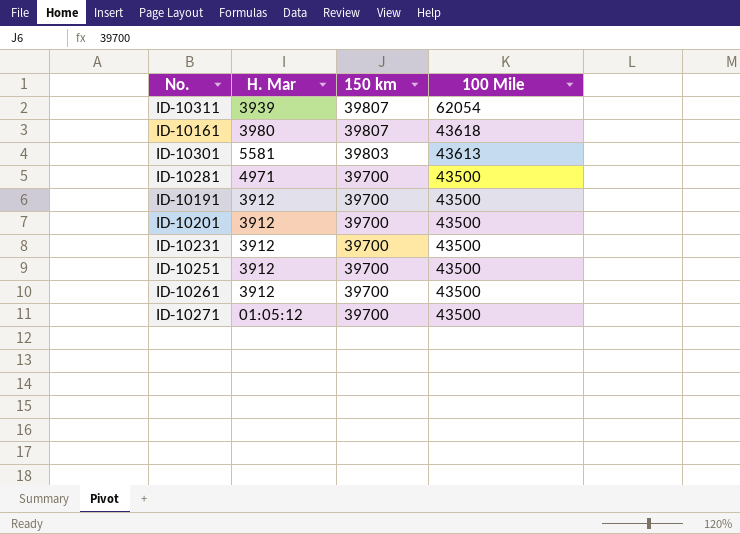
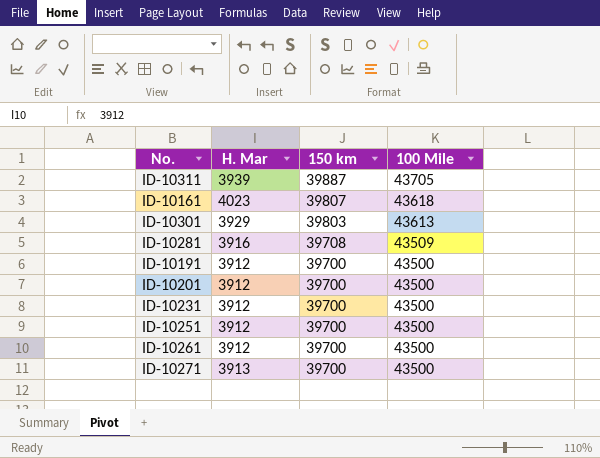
ID-10311 | 150 km: 39807 -> 39887
ID-10311 | 100 Mile: 62054 -> 43705
ID-10161 | H. Mar: 3980 -> 4023
ID-10301 | H. Mar: 5581 -> 3929
ID-10281 | H. Mar: 4971 -> 3916
ID-10281 | 150 km: 39700 -> 39708
ID-10281 | 100 Mile: 43500 -> 43509
ID-10271 | H. Mar: 01:05:12 -> 3913

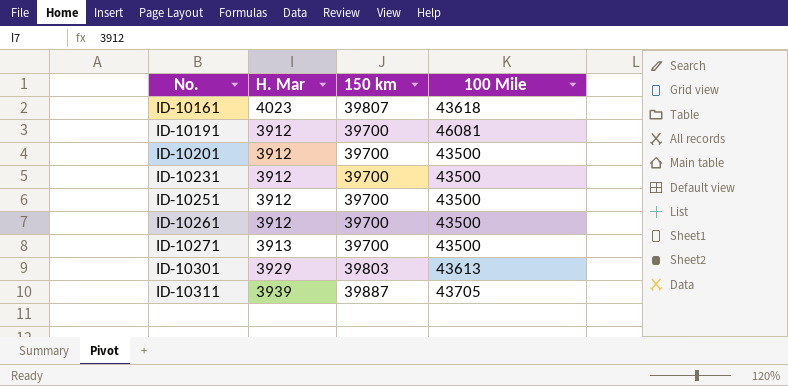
row order: 150 km descending -> No. ascending
row ID-10281: 3916 | 39708 | 43509 -> none
ID-10191 | 100 Mile: 43500 -> 46081

